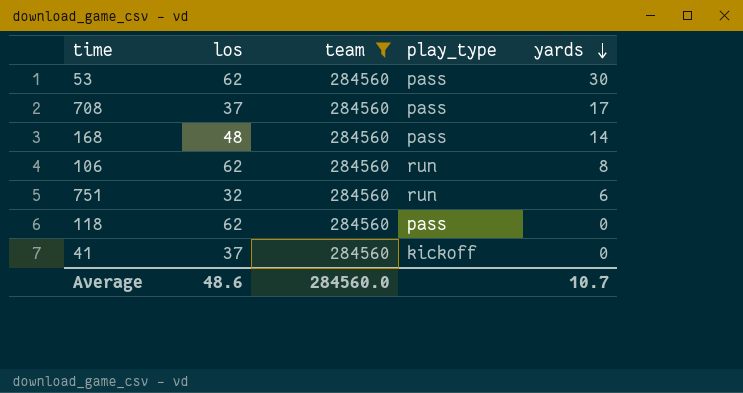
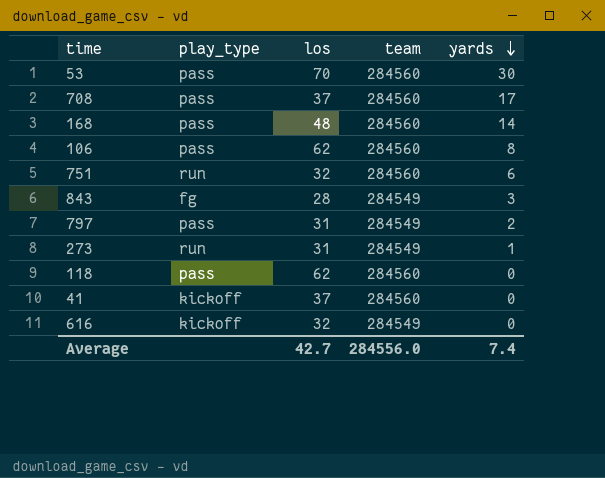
filter: team = 284560 -> none
column play_type | position: 4 -> 2
53 | los: 62 -> 70
106 | play_type: run -> pass
Average | los: 48.6 -> 42.7
Average | team: 284560.0 -> 284556.0
Average | yards: 10.7 -> 7.4

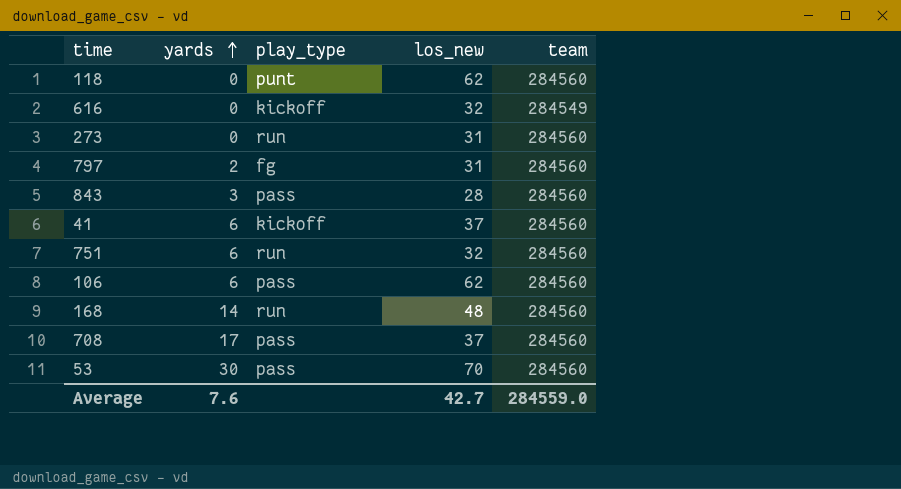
row order: yards descending -> yards ascending
column yards | position: 5 -> 2
column name: los -> los_new
118 | play_type: pass -> punt
273 | yards: 1 -> 0
273 | team: 284549 -> 284560
797 | play_type: pass -> fg
797 | team: 284549 -> 284560
843 | play_type: fg -> pass
843 | team: 284549 -> 284560
41 | yards: 0 -> 6
106 | yards: 8 -> 6
168 | play_type: pass -> run
Average | yards: 7.4 -> 7.6
Average | team: 284556.0 -> 284559.0

